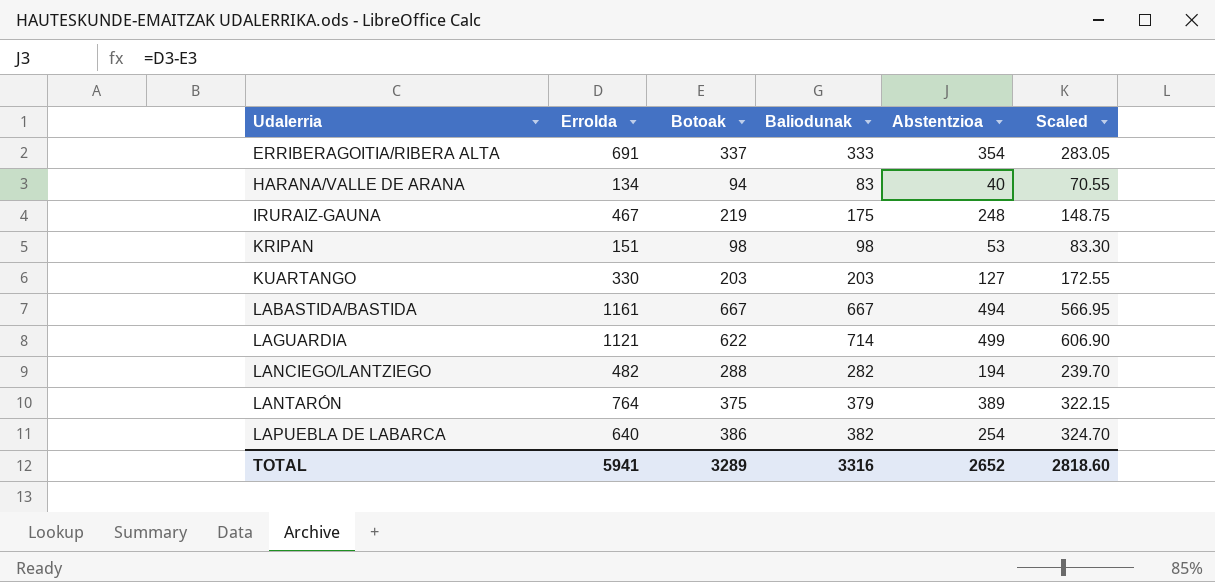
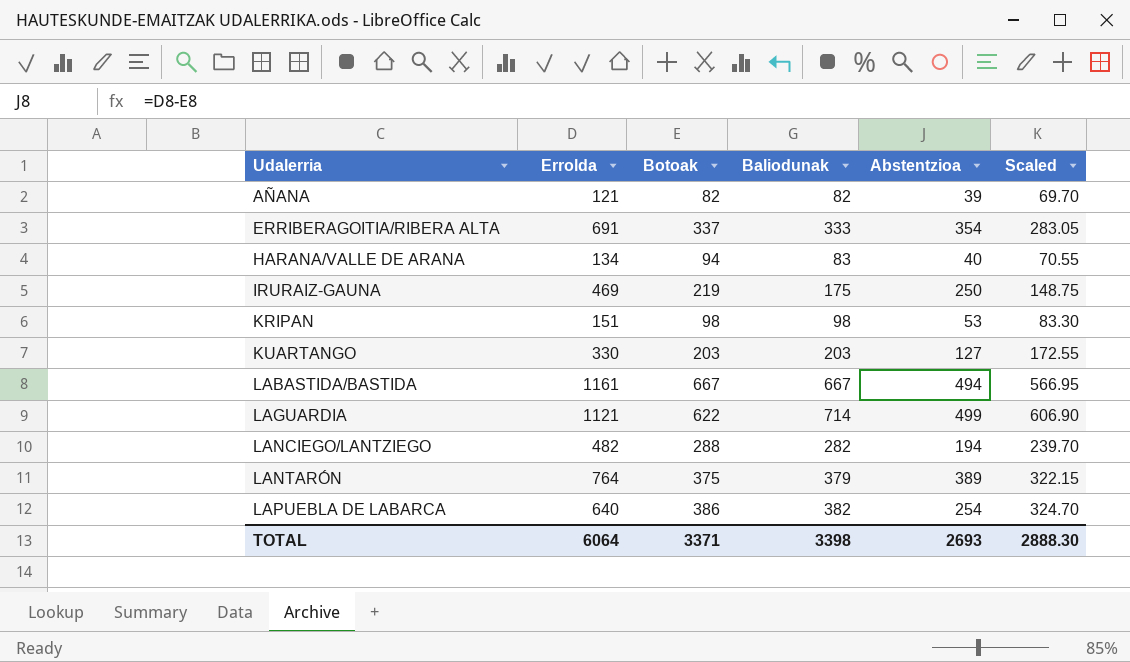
row AÑANA: none -> 121 | 82 | 82 | 39 | 69.70
IRURAIZ-GAUNA | Errolda: 467 -> 469
IRURAIZ-GAUNA | Abstentzioa: 248 -> 250
TOTAL | Errolda: 5941 -> 6064
TOTAL | Botoak: 3289 -> 3371
TOTAL | Baliodunak: 3316 -> 3398
TOTAL | Abstentzioa: 2652 -> 2693
TOTAL | Scaled: 2818.60 -> 2888.30

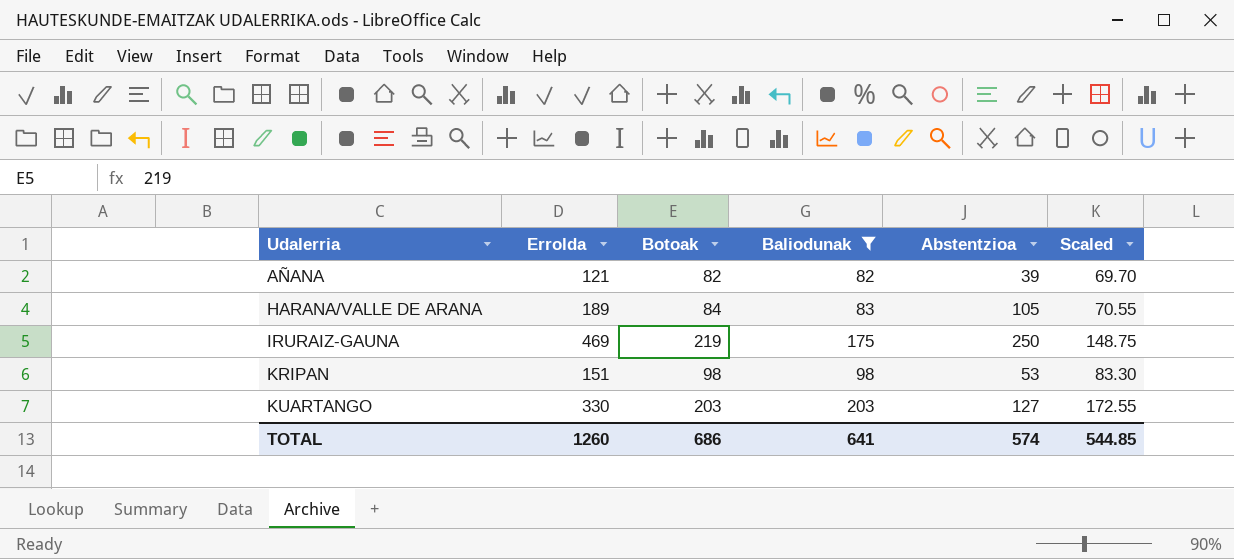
filter: none -> Baliodunak <= 203
HARANA/VALLE DE ARANA | Errolda: 134 -> 189
HARANA/VALLE DE ARANA | Botoak: 94 -> 84
HARANA/VALLE DE ARANA | Abstentzioa: 40 -> 105
TOTAL | Errolda: 6064 -> 1260
TOTAL | Botoak: 3371 -> 686
TOTAL | Baliodunak: 3398 -> 641
TOTAL | Abstentzioa: 2693 -> 574
TOTAL | Scaled: 2888.30 -> 544.85

